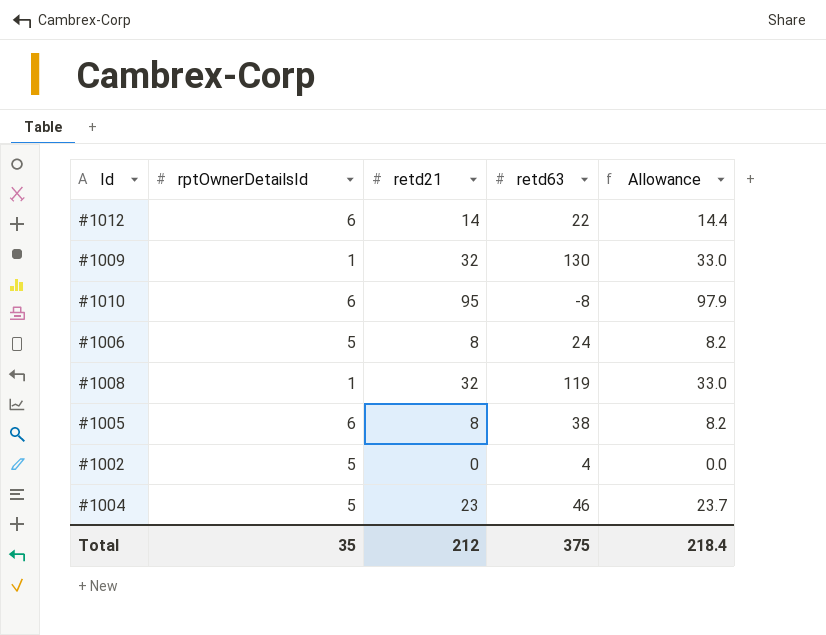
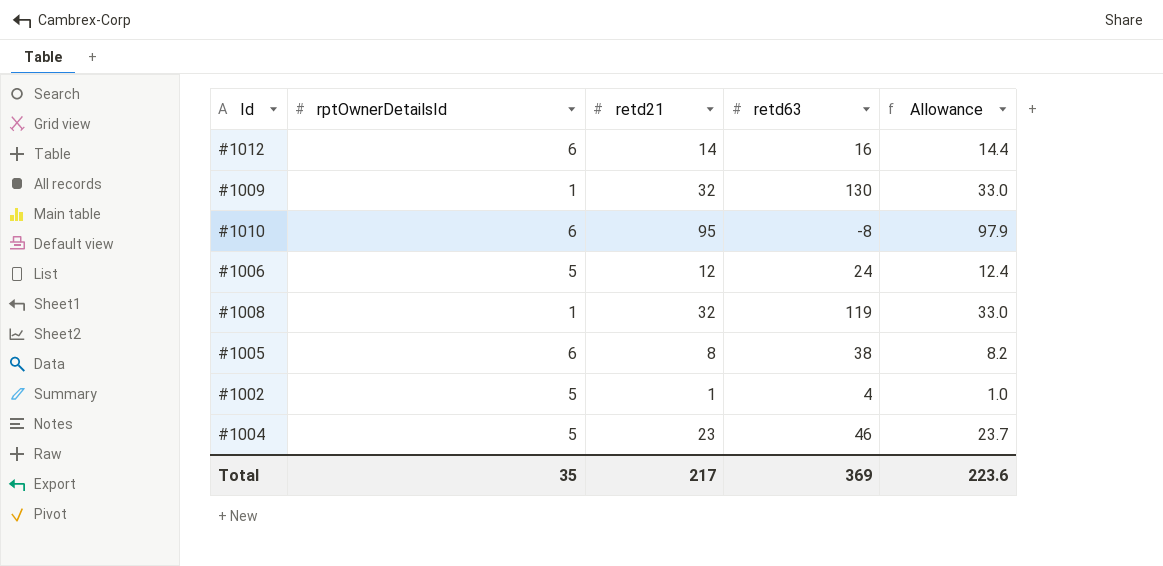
#1012 | retd63: 22 -> 16
#1006 | retd21: 8 -> 12
#1006 | Allowance: 8.2 -> 12.4
#1002 | retd21: 0 -> 1
#1002 | Allowance: 0.0 -> 1.0
Total | retd21: 212 -> 217
Total | retd63: 375 -> 369
Total | Allowance: 218.4 -> 223.6

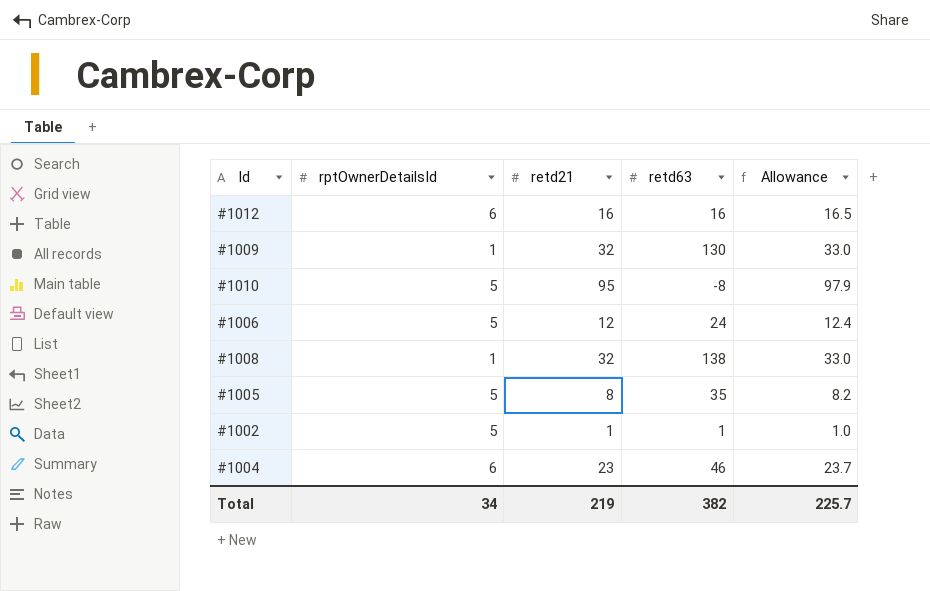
#1012 | retd21: 14 -> 16
#1012 | Allowance: 14.4 -> 16.5
#1010 | rptOwnerDetailsId: 6 -> 5
#1008 | retd63: 119 -> 138
#1005 | rptOwnerDetailsId: 6 -> 5
#1005 | retd63: 38 -> 35
#1002 | retd63: 4 -> 1
#1004 | rptOwnerDetailsId: 5 -> 6
Total | rptOwnerDetailsId: 35 -> 34
Total | retd21: 217 -> 219
Total | retd63: 369 -> 382
Total | Allowance: 223.6 -> 225.7

